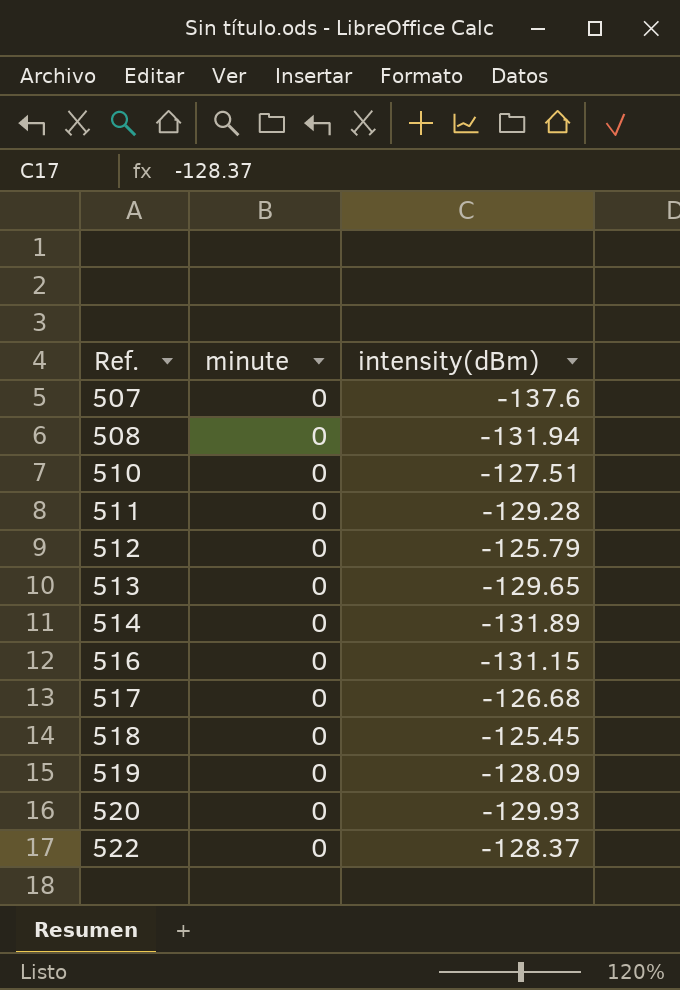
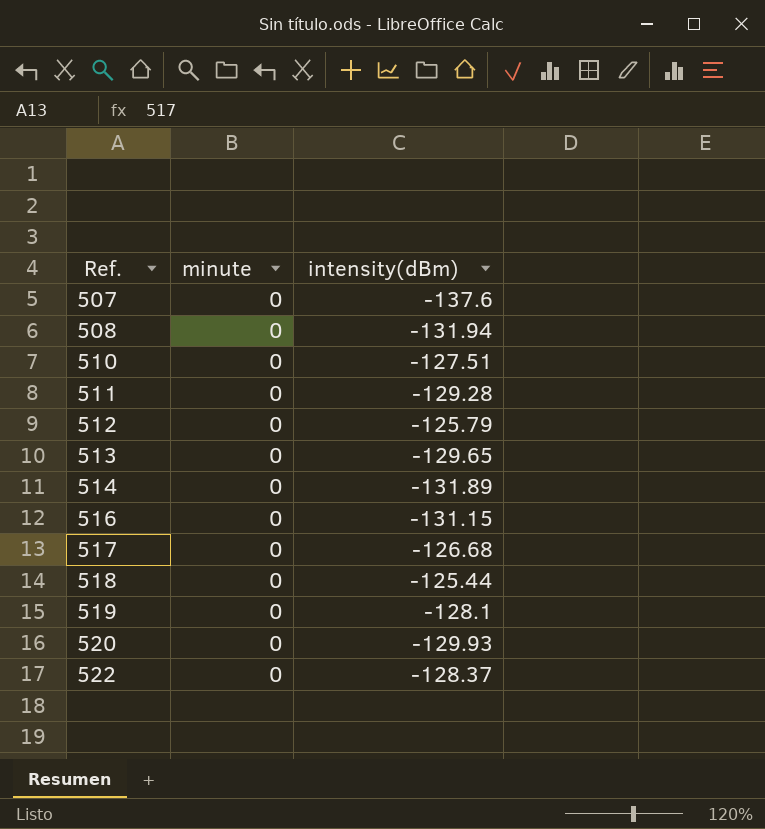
518 | intensity(dBm): -125.45 -> -125.44
519 | intensity(dBm): -128.09 -> -128.1

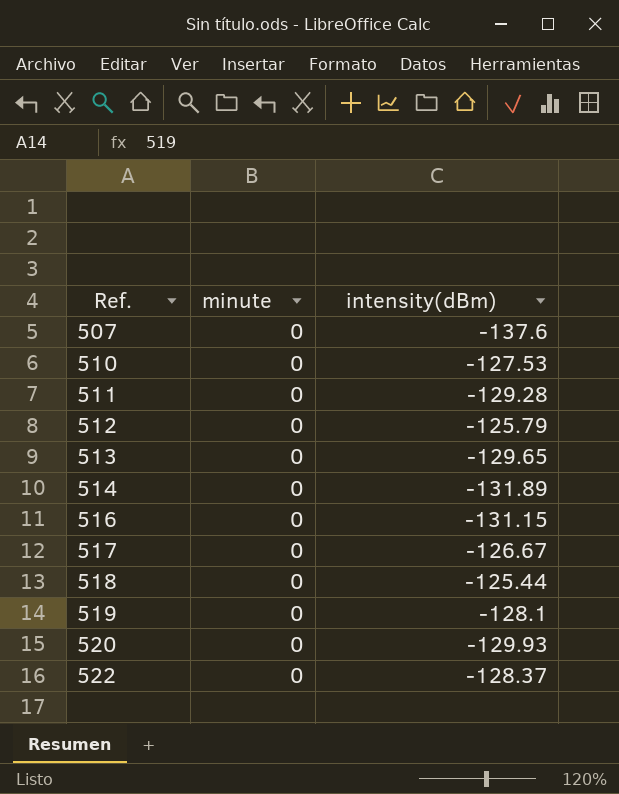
row 508: 0 | -131.94 -> none
510 | intensity(dBm): -127.51 -> -127.53
517 | intensity(dBm): -126.68 -> -126.67

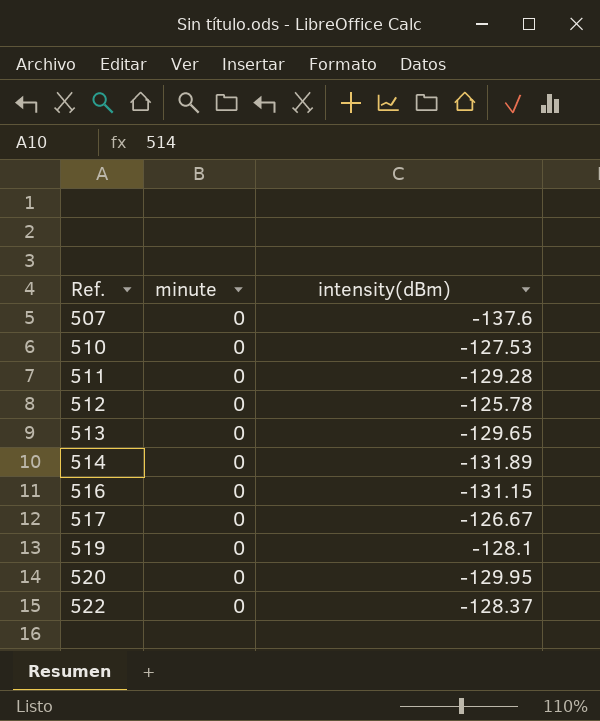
row 518: 0 | -125.44 -> none
512 | intensity(dBm): -125.79 -> -125.78
520 | intensity(dBm): -129.93 -> -129.95

